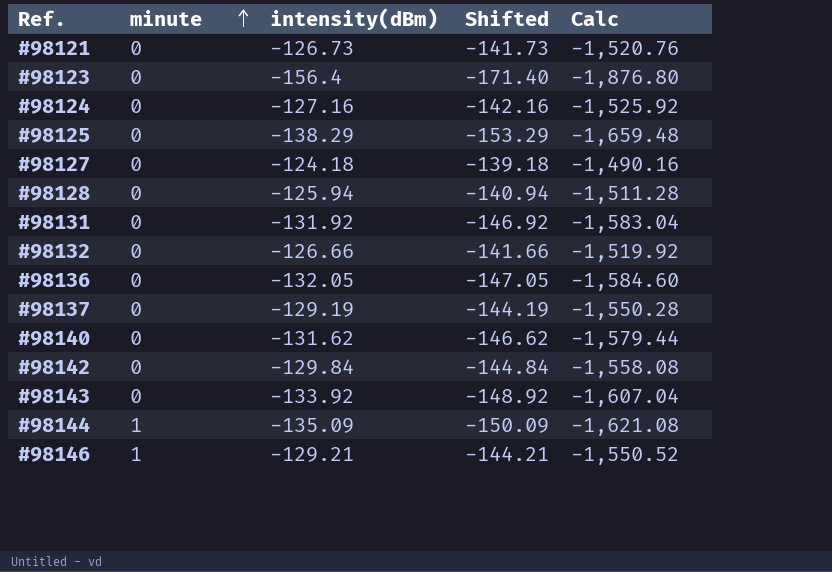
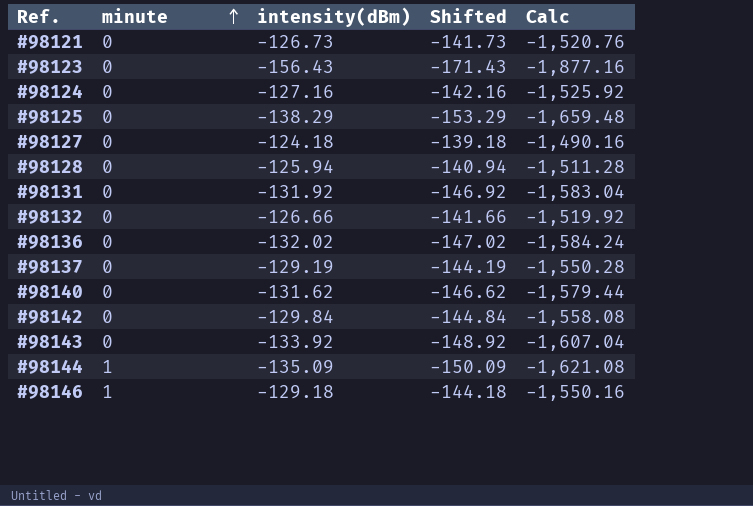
#98123 | intensity(dBm): -156.4 -> -156.43
#98123 | Shifted: -171.40 -> -171.43
#98123 | Calc: -1,876.80 -> -1,877.16
#98136 | intensity(dBm): -132.05 -> -132.02
#98136 | Shifted: -147.05 -> -147.02
#98136 | Calc: -1,584.60 -> -1,584.24
#98146 | intensity(dBm): -129.21 -> -129.18
#98146 | Shifted: -144.21 -> -144.18
#98146 | Calc: -1,550.52 -> -1,550.16

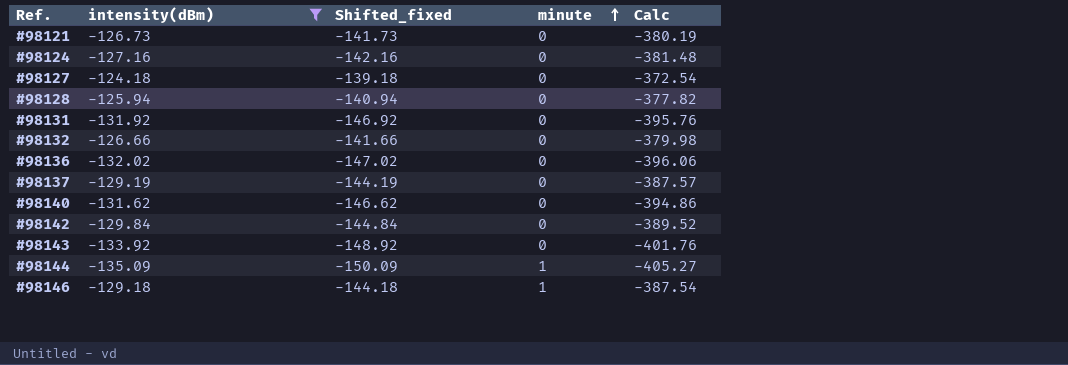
filter: none -> intensity(dBm) >= -135.09
column name: Shifted -> Shifted_fixed
column minute | position: 2 -> 4
column Calc | formula: [intensity(dBm)] * 12 -> [intensity(dBm)] * 3

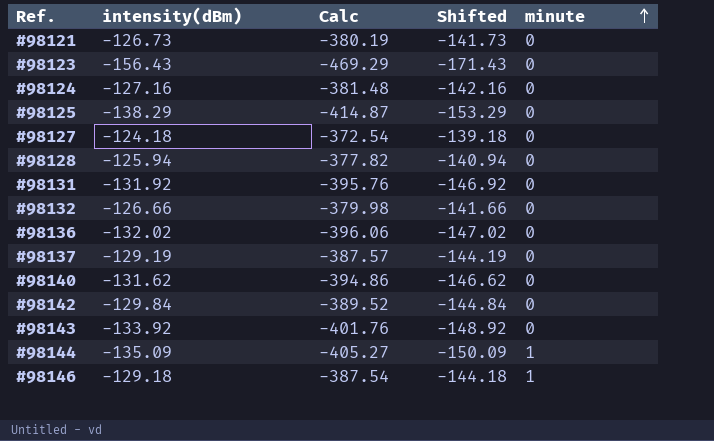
filter: intensity(dBm) >= -135.09 -> none
column Calc | position: 5 -> 3
column name: Shifted_fixed -> Shifted

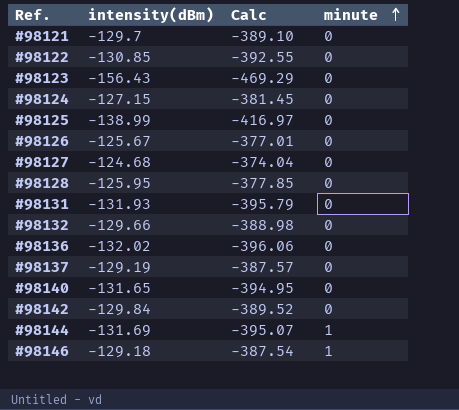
column Shifted | formula: [intensity(dBm)] - 15 -> none
row #98143: -133.92 | -401.76 | -148.92 | 0 -> none
#98121 | intensity(dBm): -126.73 -> -129.7
#98121 | Calc: -380.19 -> -389.10
row #98122: none -> -130.85 | -392.55 | 0
#98124 | intensity(dBm): -127.16 -> -127.15
#98124 | Calc: -381.48 -> -381.45
#98125 | intensity(dBm): -138.29 -> -138.99
#98125 | Calc: -414.87 -> -416.97
row #98126: none -> -125.67 | -377.01 | 0
#98127 | intensity(dBm): -124.18 -> -124.68
#98127 | Calc: -372.54 -> -374.04
#98128 | intensity(dBm): -125.94 -> -125.95
#98128 | Calc: -377.82 -> -377.85
#98131 | intensity(dBm): -131.92 -> -131.93
#98131 | Calc: -395.76 -> -395.79
#98132 | intensity(dBm): -126.66 -> -129.66
#98132 | Calc: -379.98 -> -388.98
#98140 | intensity(dBm): -131.62 -> -131.65
#98140 | Calc: -394.86 -> -394.95
#98144 | intensity(dBm): -135.09 -> -131.69
#98144 | Calc: -405.27 -> -395.07

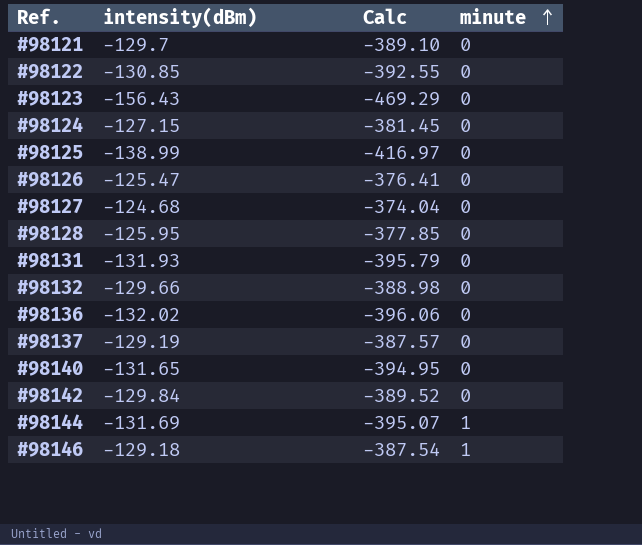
#98126 | intensity(dBm): -125.67 -> -125.47
#98126 | Calc: -377.01 -> -376.41

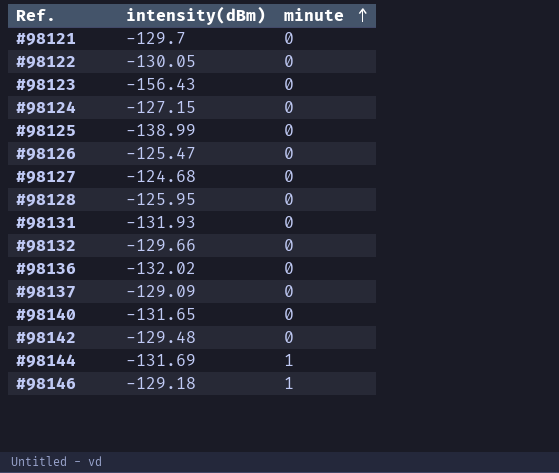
column Calc | formula: [intensity(dBm)] * 3 -> none
#98122 | intensity(dBm): -130.85 -> -130.05
#98137 | intensity(dBm): -129.19 -> -129.09
#98142 | intensity(dBm): -129.84 -> -129.48

